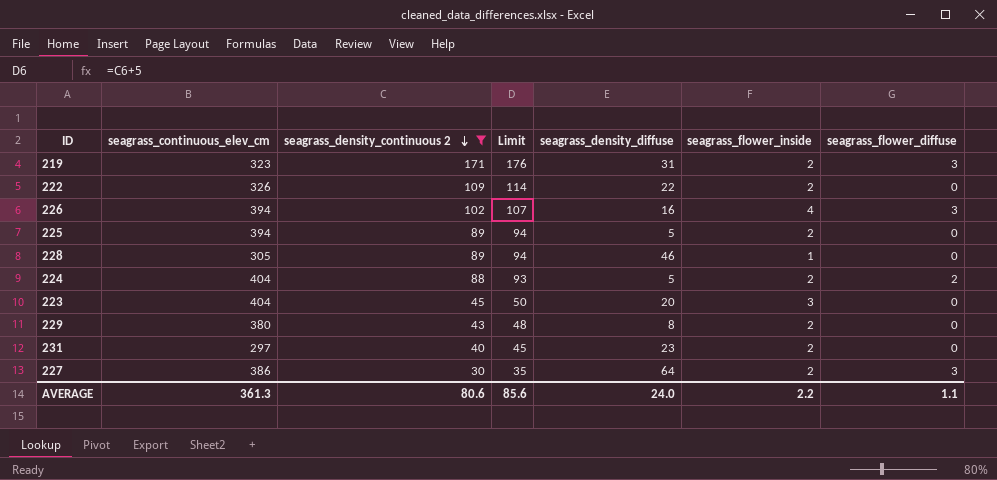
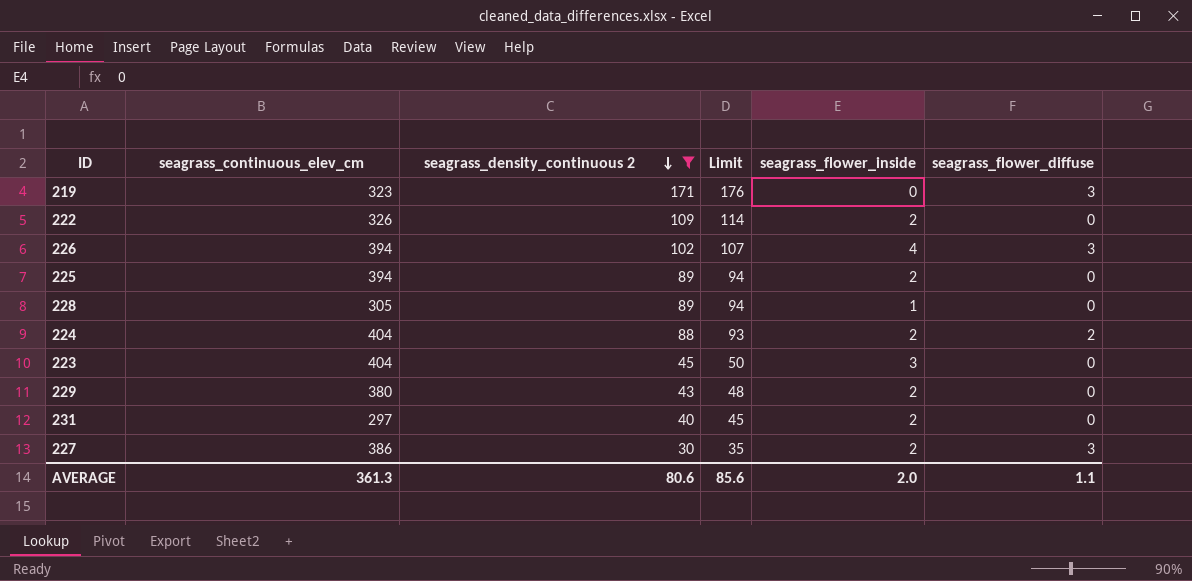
column seagrass_density_diffuse | position: 5 -> none
219 | seagrass_flower_inside: 2 -> 0
AVERAGE | seagrass_flower_inside: 2.2 -> 2.0

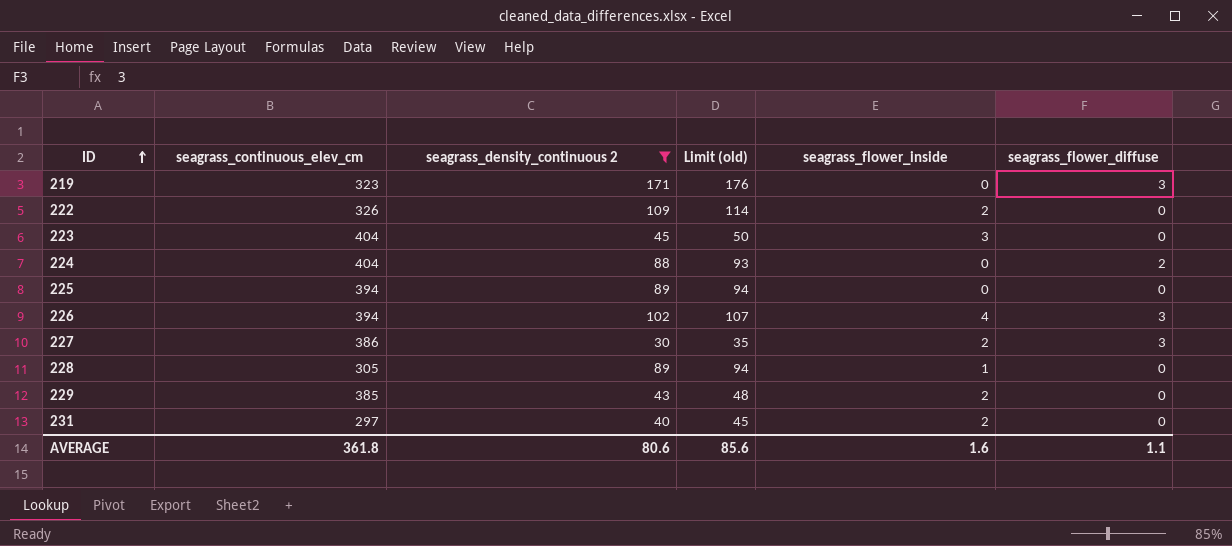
row order: seagrass_density_continuous 2 descending -> ID ascending
column name: Limit -> Limit (old)
224 | seagrass_flower_inside: 2 -> 0
225 | seagrass_flower_inside: 2 -> 0
229 | seagrass_continuous_elev_cm: 380 -> 385
AVERAGE | seagrass_continuous_elev_cm: 361.3 -> 361.8
AVERAGE | seagrass_flower_inside: 2.0 -> 1.6

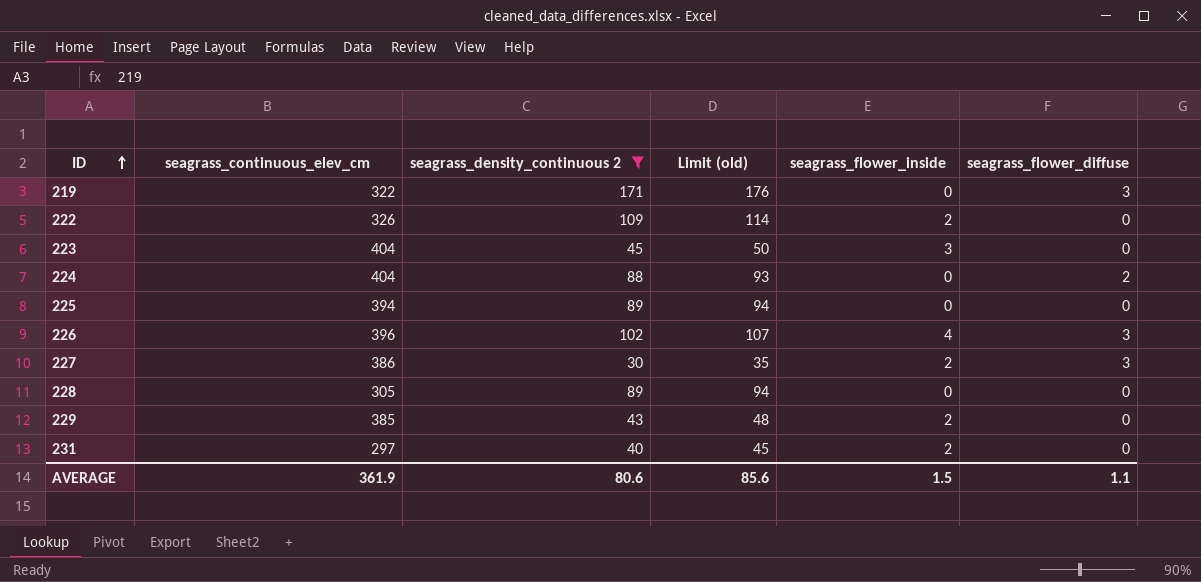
219 | seagrass_continuous_elev_cm: 323 -> 322
226 | seagrass_continuous_elev_cm: 394 -> 396
228 | seagrass_flower_inside: 1 -> 0
AVERAGE | seagrass_continuous_elev_cm: 361.8 -> 361.9
AVERAGE | seagrass_flower_inside: 1.6 -> 1.5

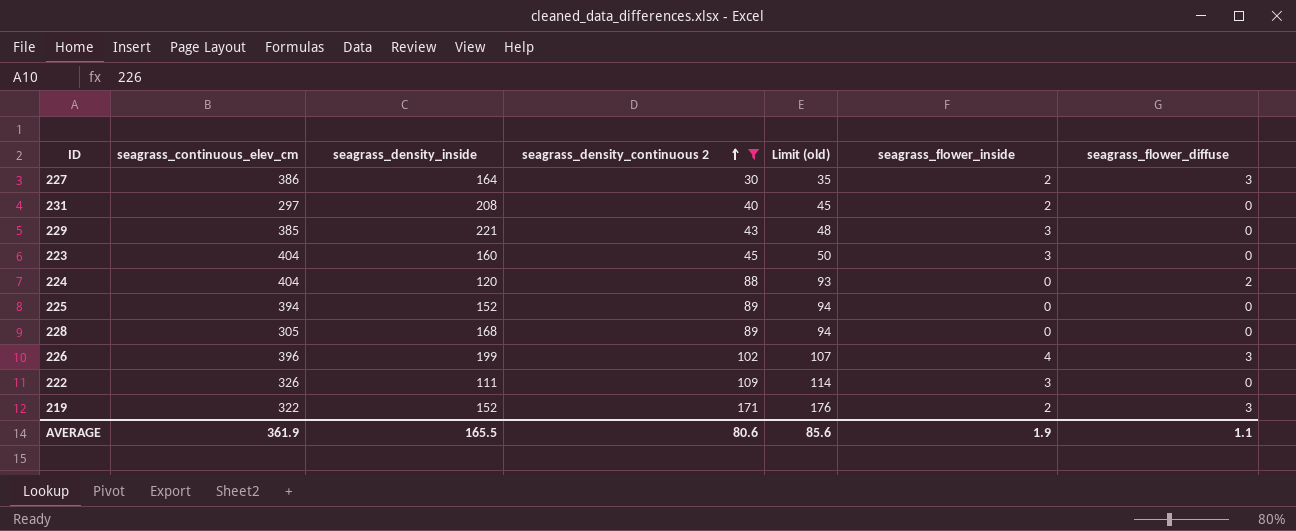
row order: ID ascending -> seagrass_density_continuous 2 ascending
column seagrass_density_inside | position: none -> 3
229 | seagrass_flower_inside: 2 -> 3
222 | seagrass_flower_inside: 2 -> 3
219 | seagrass_flower_inside: 0 -> 2
AVERAGE | seagrass_flower_inside: 1.5 -> 1.9

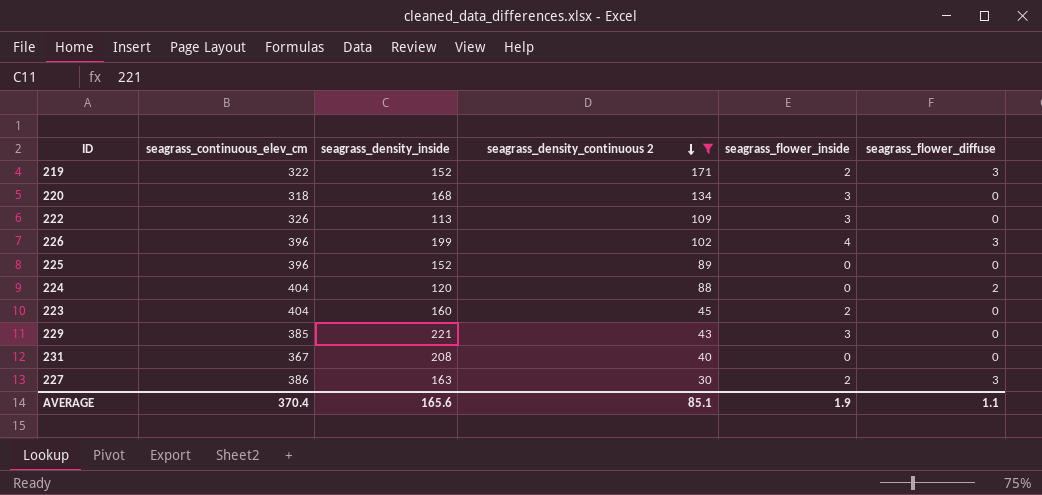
row order: seagrass_density_continuous 2 ascending -> seagrass_density_continuous 2 descending
column Limit (old) | formula: [seagrass_density_continuous 2] + 5 -> none
row 228: 305 | 168 | 89 | 94 | 0 | 0 -> none
row 220: none -> 318 | 168 | 134 | 3 | 0
222 | seagrass_density_inside: 111 -> 113
225 | seagrass_continuous_elev_cm: 394 -> 396
223 | seagrass_flower_inside: 3 -> 2
231 | seagrass_continuous_elev_cm: 297 -> 367
231 | seagrass_flower_inside: 2 -> 0
227 | seagrass_density_inside: 164 -> 163
AVERAGE | seagrass_continuous_elev_cm: 361.9 -> 370.4
AVERAGE | seagrass_density_inside: 165.5 -> 165.6
AVERAGE | seagrass_density_continuous 2: 80.6 -> 85.1

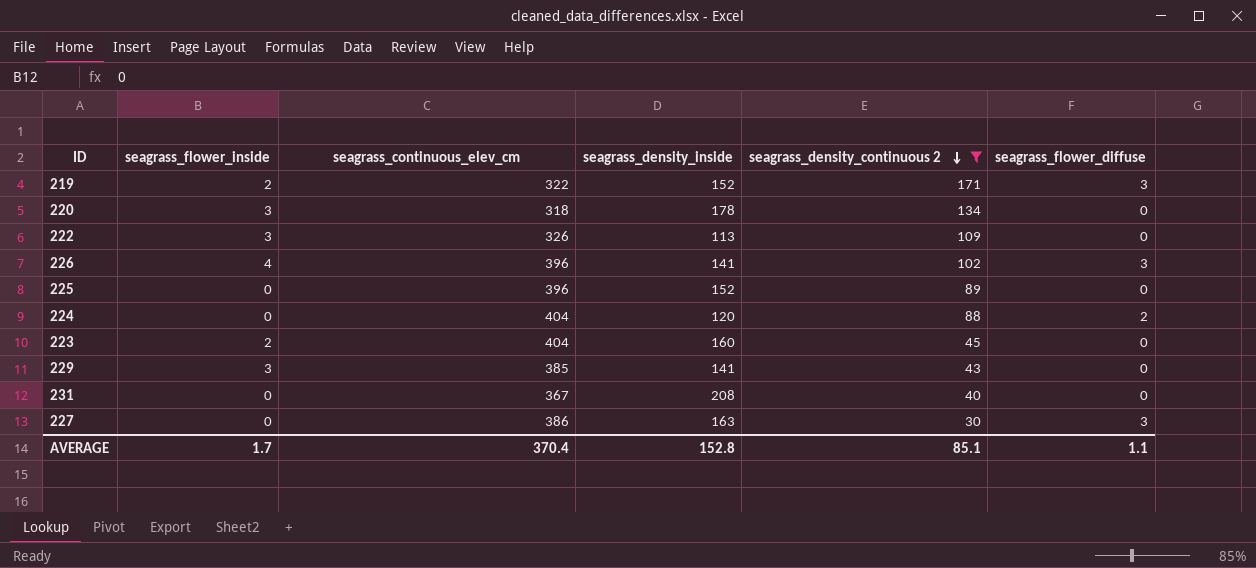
column seagrass_flower_inside | position: 5 -> 2
220 | seagrass_density_inside: 168 -> 178
226 | seagrass_density_inside: 199 -> 141
229 | seagrass_density_inside: 221 -> 141
227 | seagrass_flower_inside: 2 -> 0
AVERAGE | seagrass_flower_inside: 1.9 -> 1.7
AVERAGE | seagrass_density_inside: 165.6 -> 152.8

